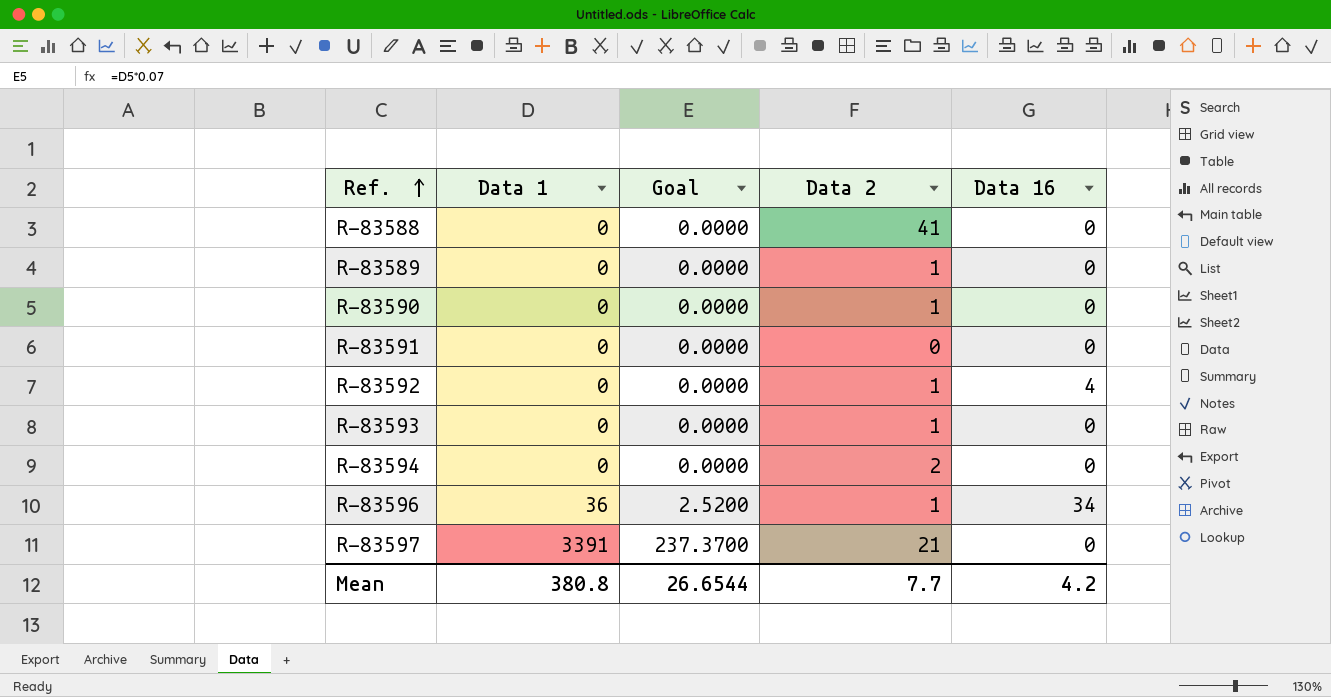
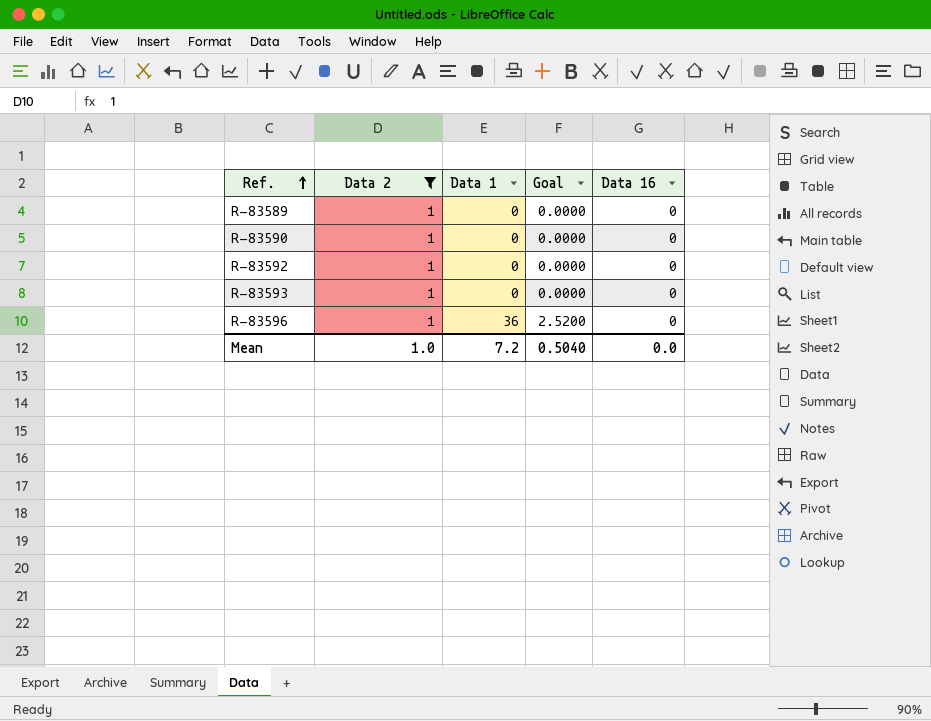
filter: none -> Data 2 = 1
column Data 2 | position: 4 -> 2
R-83592 | Data 16: 4 -> 0
R-83596 | Data 16: 34 -> 0
Mean | Data 2: 7.7 -> 1.0
Mean | Data 1: 380.8 -> 7.2
Mean | Goal: 26.6544 -> 0.5040
Mean | Data 16: 4.2 -> 0.0

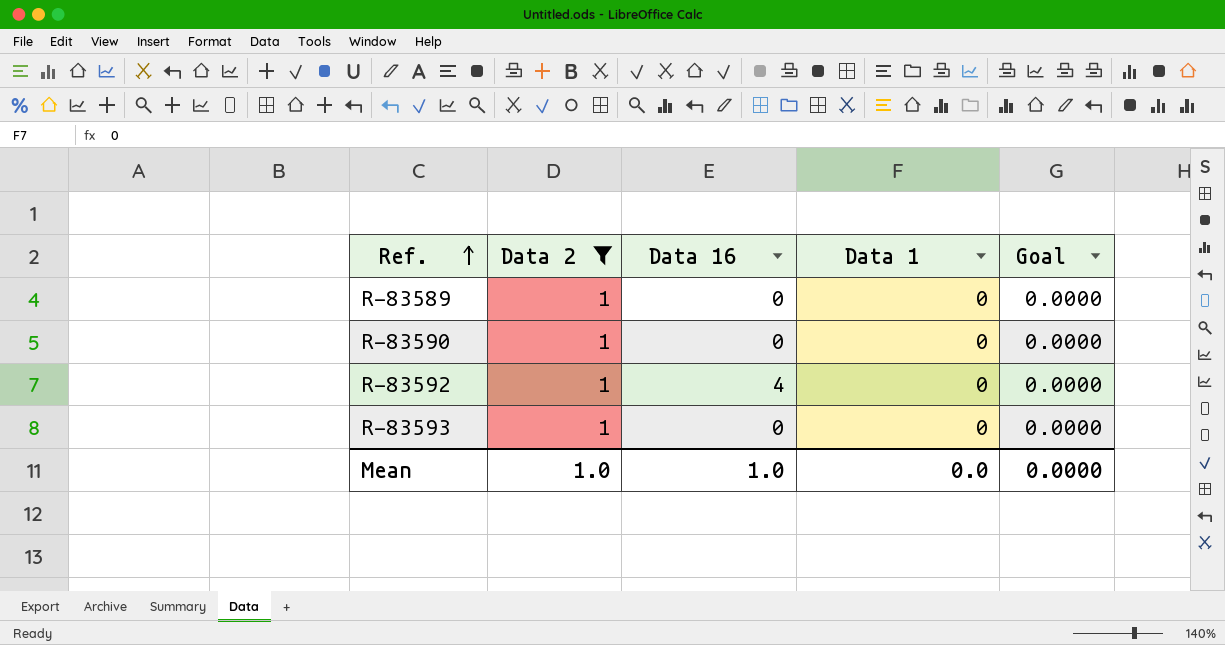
column Data 16 | position: 5 -> 3
row R-83596: 1 | 36 | 2.5200 | 0 -> none
R-83592 | Data 16: 0 -> 4
Mean | Data 16: 0.0 -> 1.0
Mean | Data 1: 7.2 -> 0.0
Mean | Goal: 0.5040 -> 0.0000

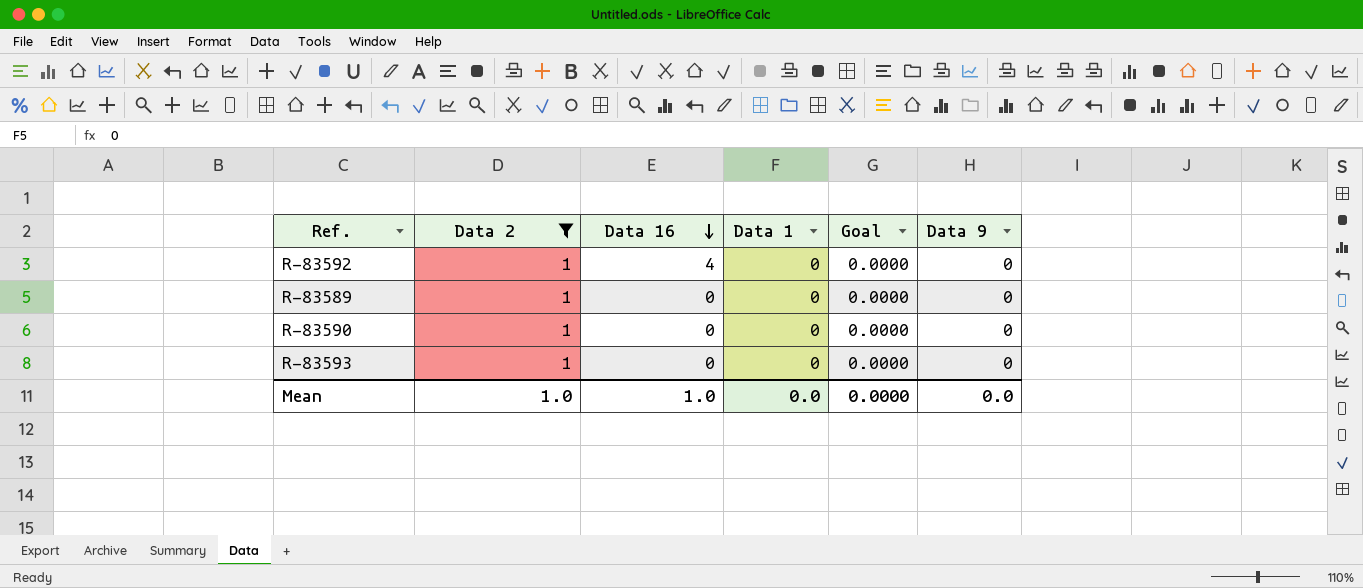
row order: Ref. ascending -> Data 16 descending
column Data 9 | position: none -> 6

